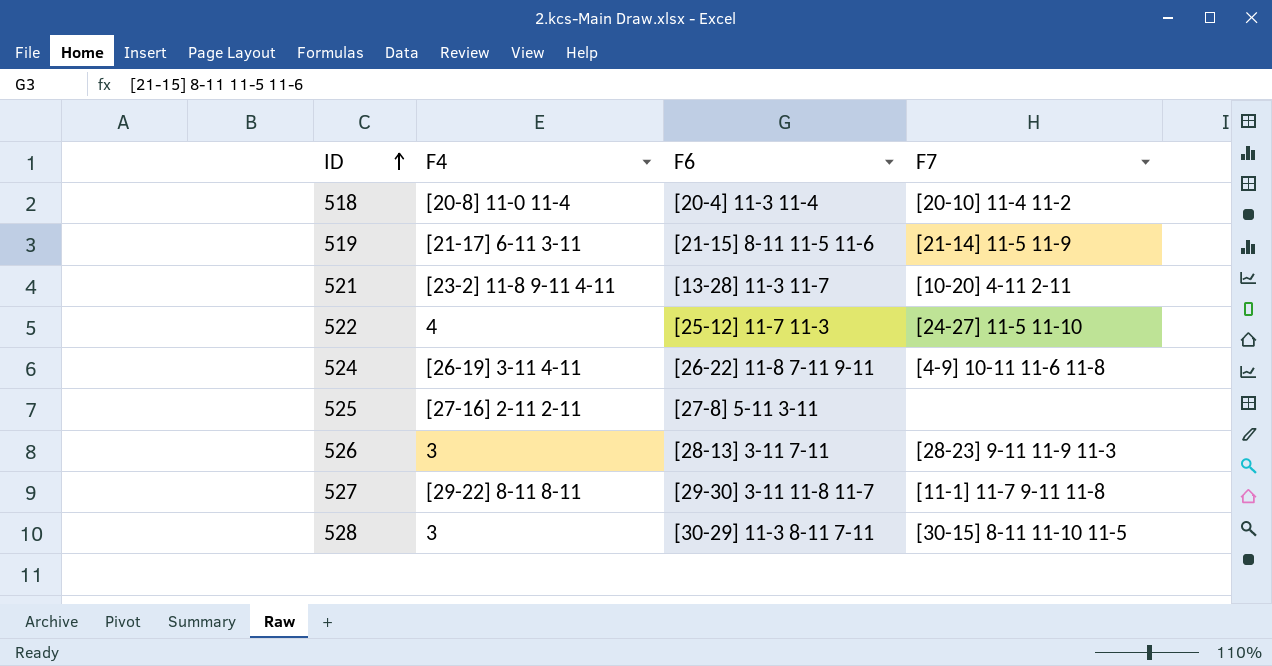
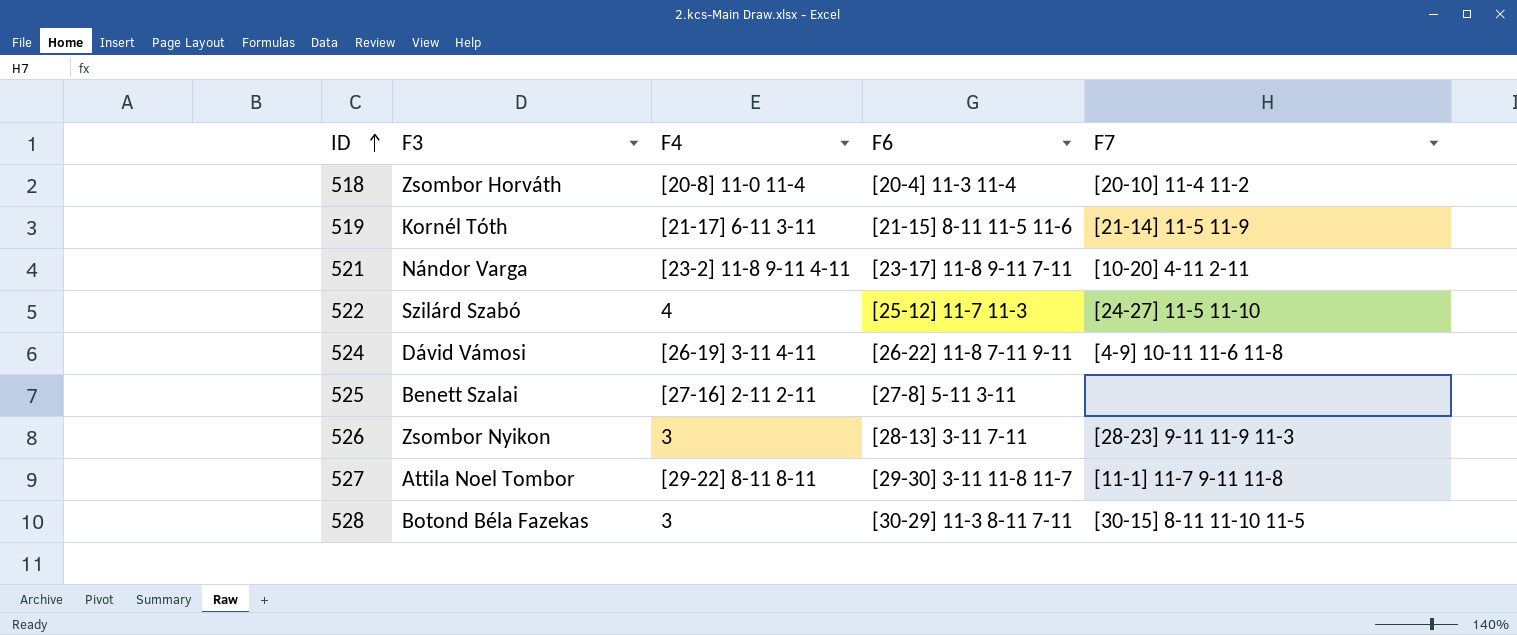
column F3 | position: none -> 2
521 | F6: [13-28] 11-3 11-7 -> [23-17] 11-8 9-11 7-11

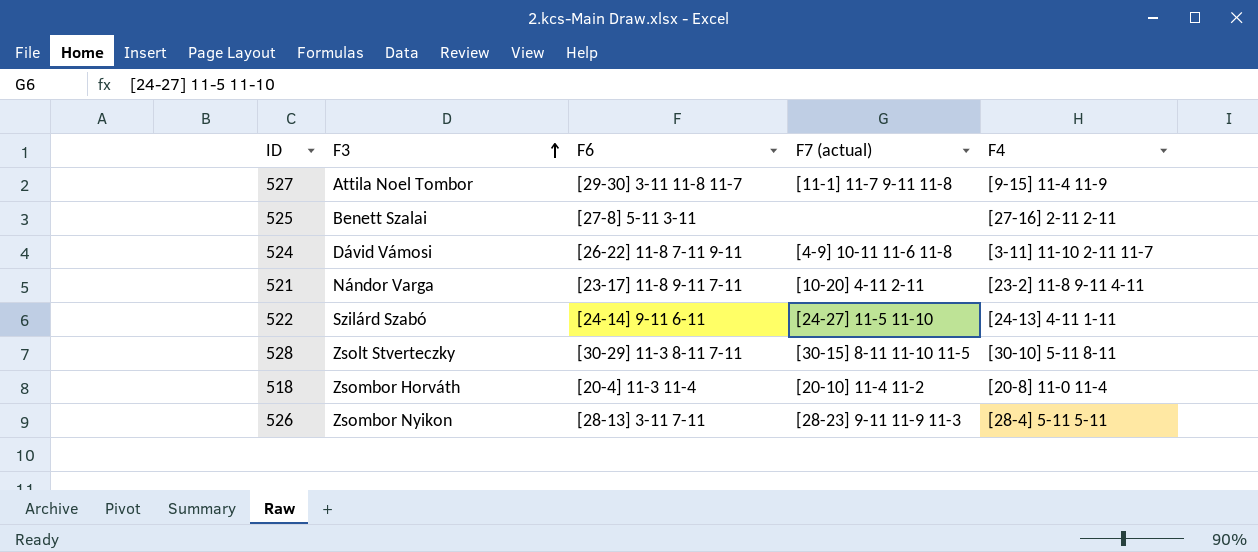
row order: ID ascending -> F3 ascending
column name: F7 -> F7 (actual)
column F4 | position: 3 -> 5
row 519: Kornél Tóth | [21-17] 6-11 3-11 | [21-15] 8-11 11-5 11-6 | [21-14] 11-5 11-9 -> none
527 | F4: [29-22] 8-11 8-11 -> [9-15] 11-4 11-9
524 | F4: [26-19] 3-11 4-11 -> [3-11] 11-10 2-11 11-7
522 | F6: [25-12] 11-7 11-3 -> [24-14] 9-11 6-11
522 | F4: 4 -> [24-13] 4-11 1-11
528 | F3: Botond Béla Fazekas -> Zsolt Stverteczky
528 | F4: 3 -> [30-10] 5-11 8-11
526 | F4: 3 -> [28-4] 5-11 5-11

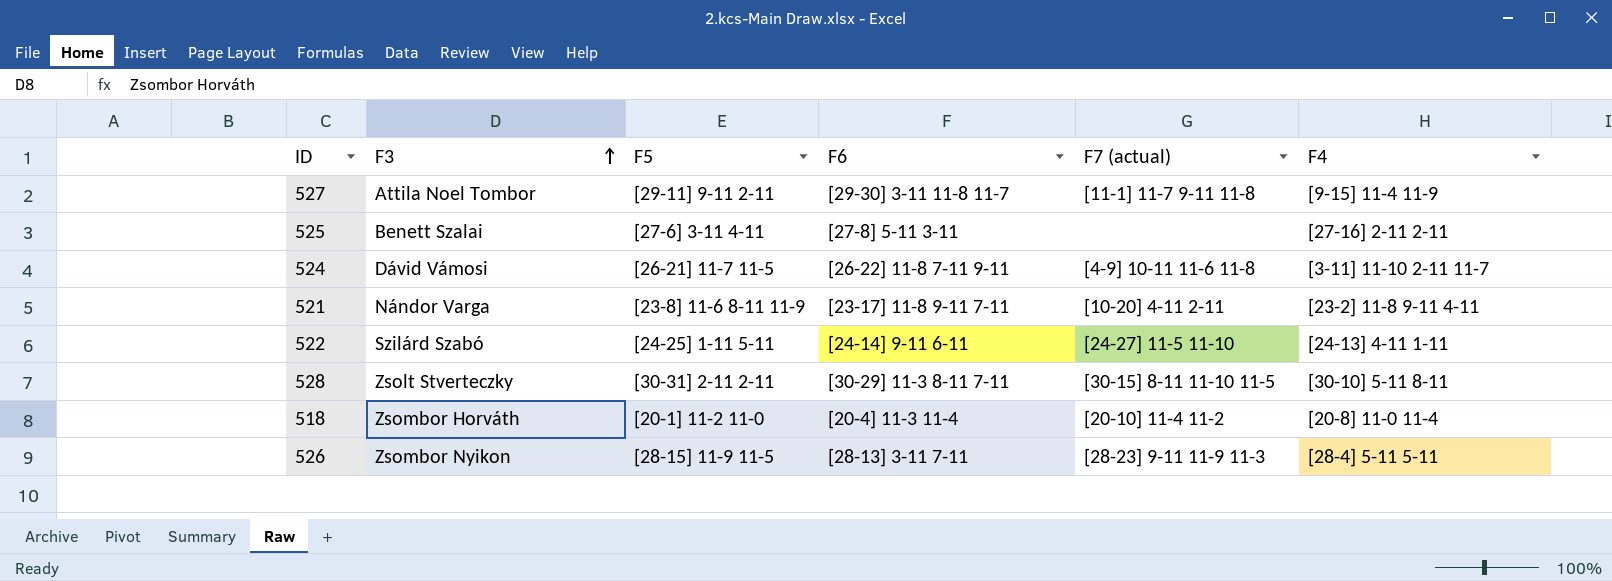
column F5 | position: none -> 3

